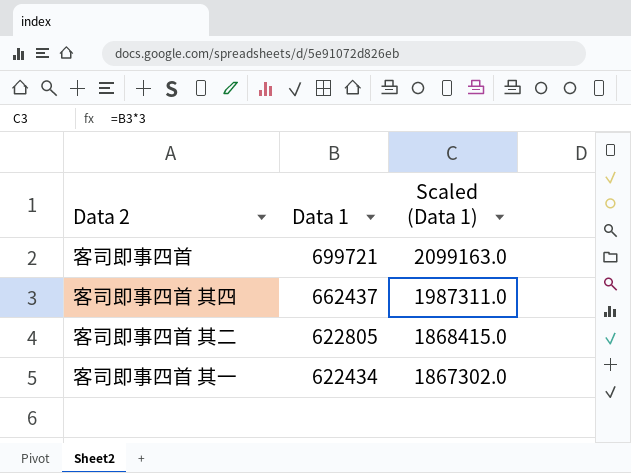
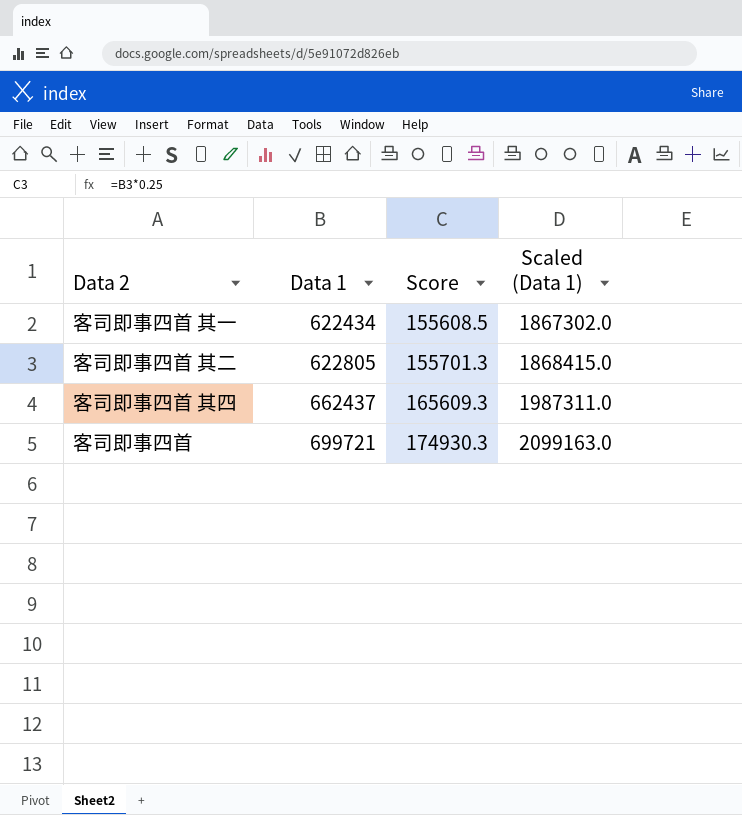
row order: Data 1 descending -> Data 1 ascending
column Score | formula: none -> [Data 1] * 0.25

